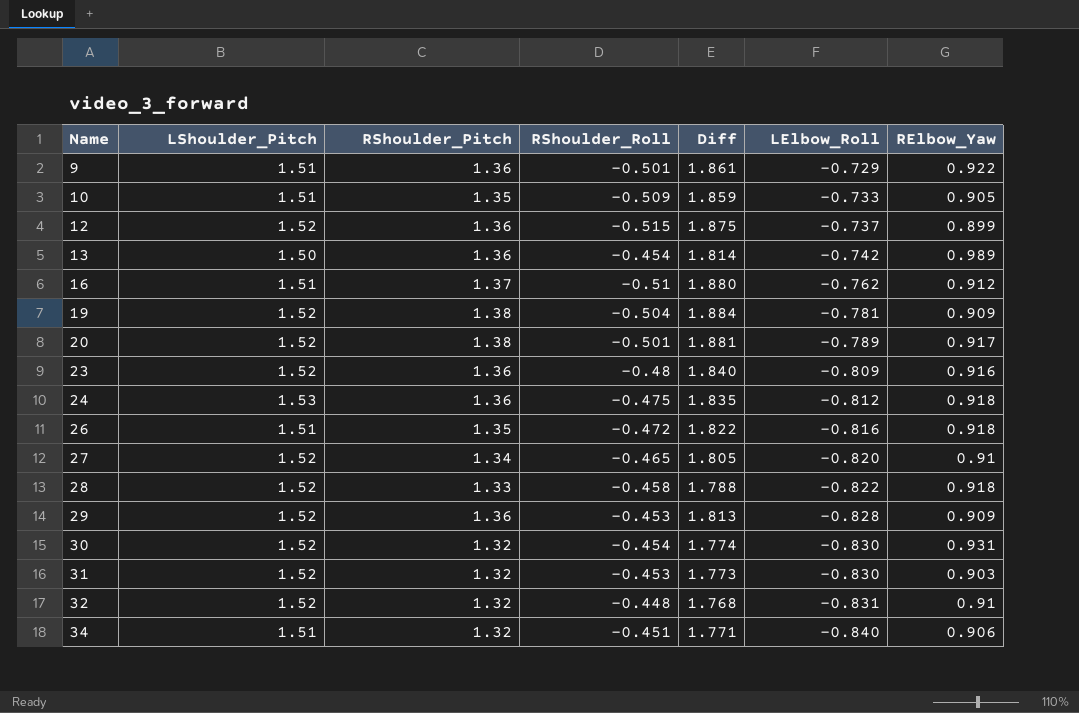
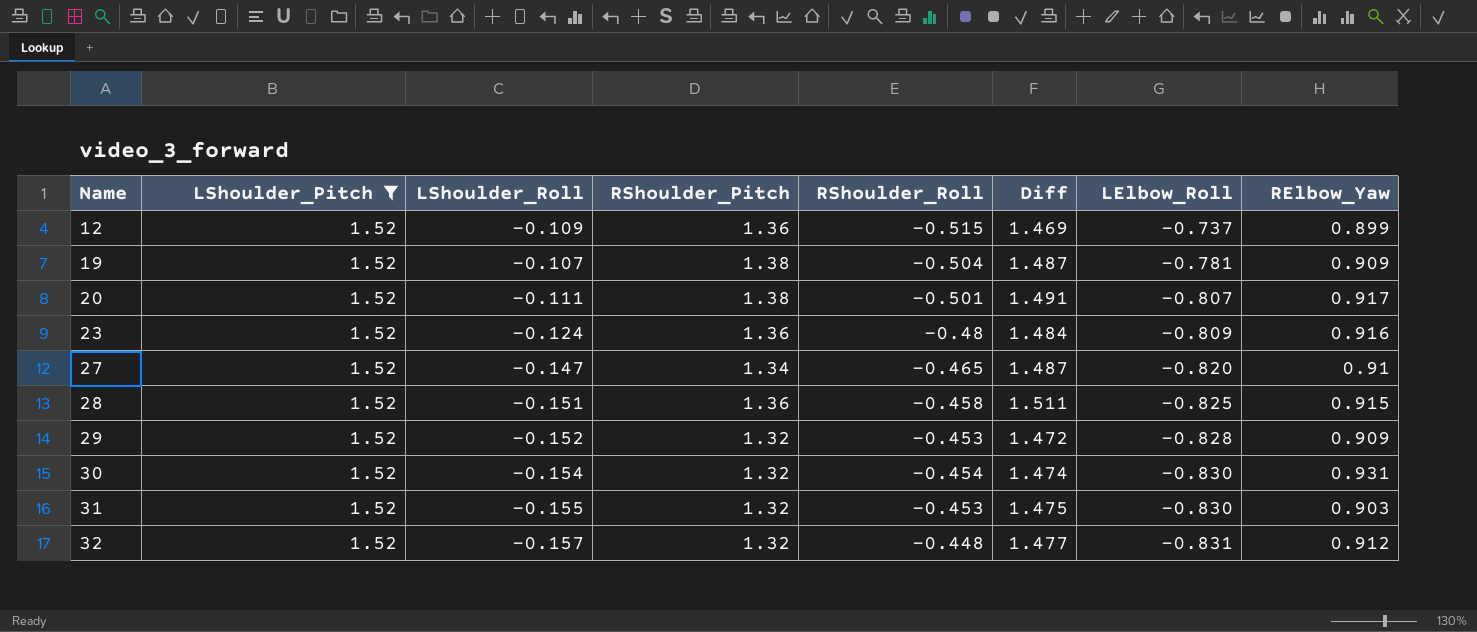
filter: none -> LShoulder_Pitch = 1.52
column LShoulder_Roll | position: none -> 3
column Diff | formula: [RShoulder_Pitch] - [RShoulder_Roll] -> [RShoulder_Pitch] - [LShoulder_Roll]
20 | LElbow_Roll: -0.789 -> -0.807
28 | RShoulder_Pitch: 1.33 -> 1.36
28 | LElbow_Roll: -0.822 -> -0.825
28 | RElbow_Yaw: 0.918 -> 0.915
29 | RShoulder_Pitch: 1.36 -> 1.32
32 | RElbow_Yaw: 0.91 -> 0.912

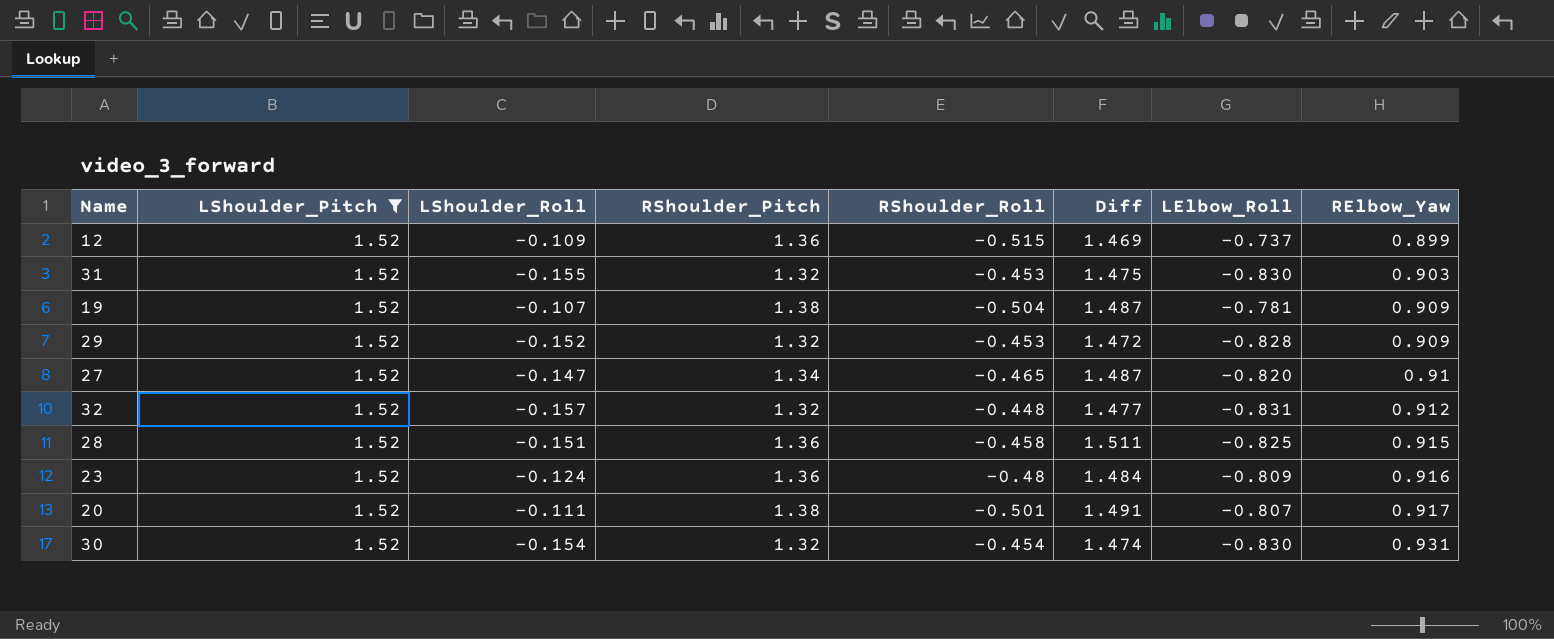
row order: Name ascending -> RElbow_Yaw ascending

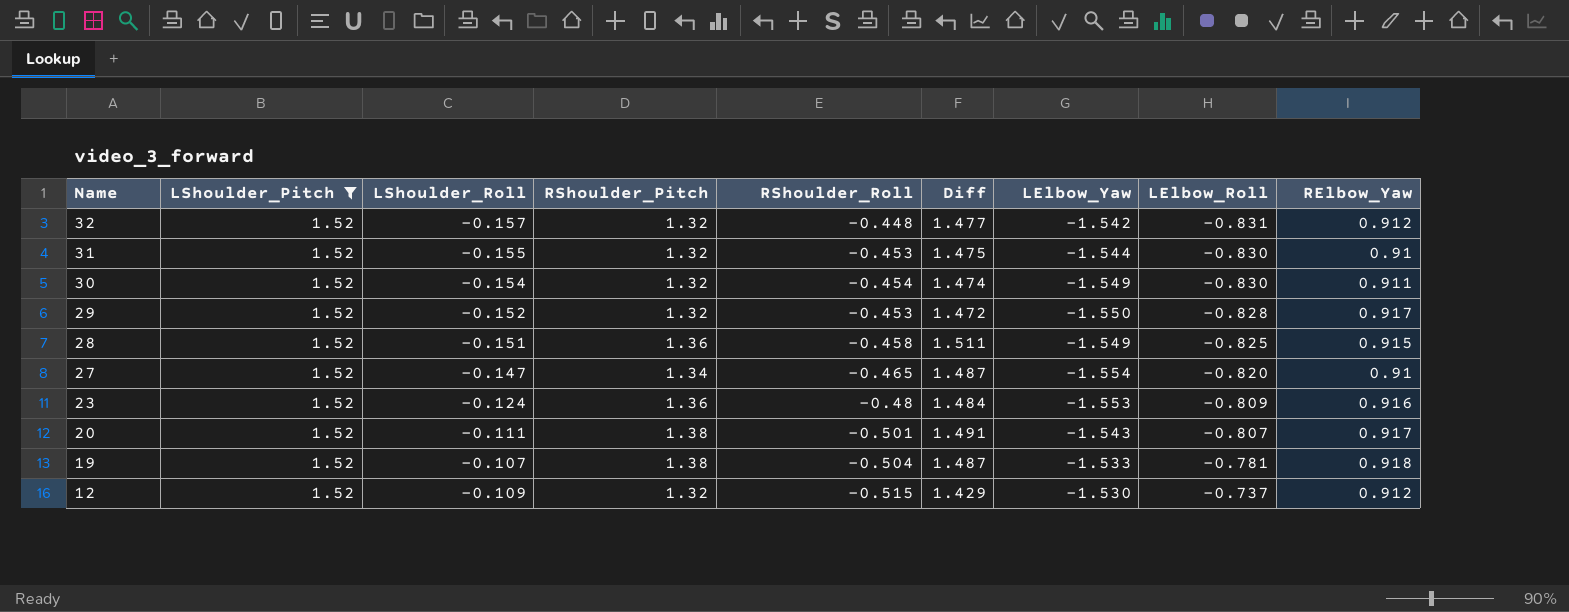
row order: RElbow_Yaw ascending -> Name descending
column LElbow_Yaw | position: none -> 7
31 | RElbow_Yaw: 0.903 -> 0.91
30 | RElbow_Yaw: 0.931 -> 0.911
29 | RElbow_Yaw: 0.909 -> 0.917
19 | RElbow_Yaw: 0.909 -> 0.918
12 | RShoulder_Pitch: 1.36 -> 1.32
12 | Diff: 1.469 -> 1.429
12 | RElbow_Yaw: 0.899 -> 0.912

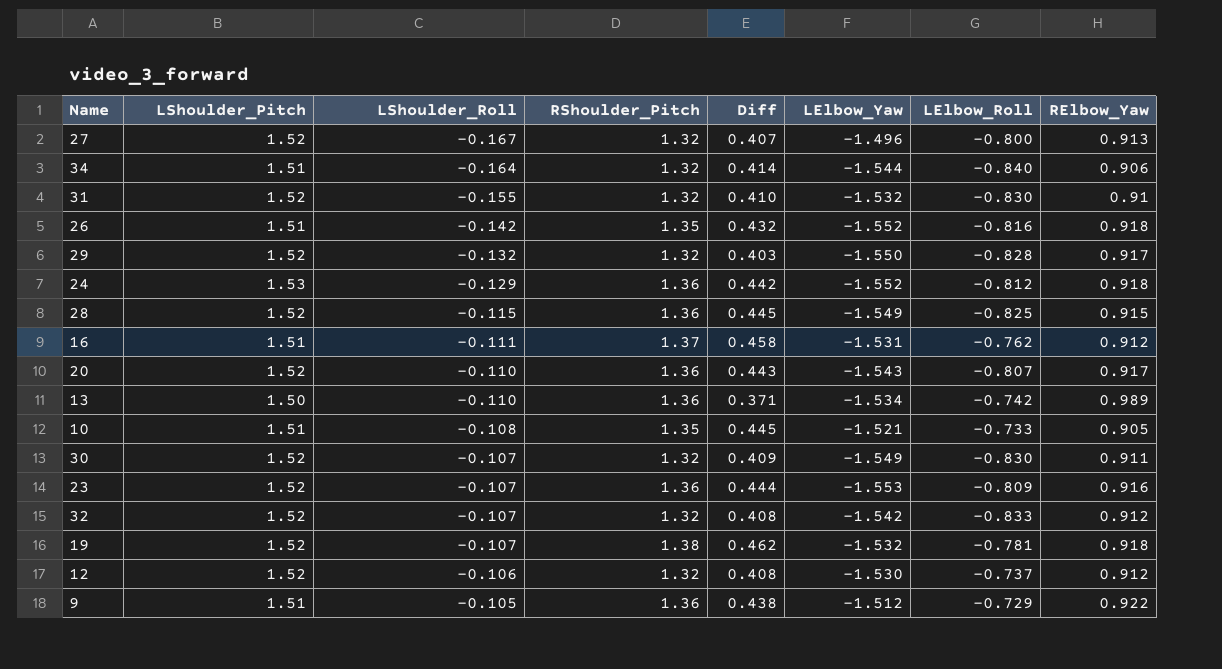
filter: LShoulder_Pitch = 1.52 -> none
row order: Name descending -> LShoulder_Roll ascending
column RShoulder_Roll | position: 5 -> none
column Diff | formula: [RShoulder_Pitch] - [LShoulder_Roll] -> [RShoulder_Pitch] - [RElbow_Yaw]
27 | LShoulder_Roll: -0.147 -> -0.167
27 | RShoulder_Pitch: 1.34 -> 1.32
27 | LElbow_Yaw: -1.554 -> -1.496
27 | LElbow_Roll: -0.820 -> -0.800
27 | RElbow_Yaw: 0.91 -> 0.913
31 | LElbow_Yaw: -1.544 -> -1.532
29 | LShoulder_Roll: -0.152 -> -0.132
28 | LShoulder_Roll: -0.151 -> -0.115
20 | LShoulder_Roll: -0.111 -> -0.110
20 | RShoulder_Pitch: 1.38 -> 1.36
30 | LShoulder_Roll: -0.154 -> -0.107
23 | LShoulder_Roll: -0.124 -> -0.107
32 | LShoulder_Roll: -0.157 -> -0.107
32 | LElbow_Roll: -0.831 -> -0.833
19 | LElbow_Yaw: -1.533 -> -1.532
12 | LShoulder_Roll: -0.109 -> -0.106

